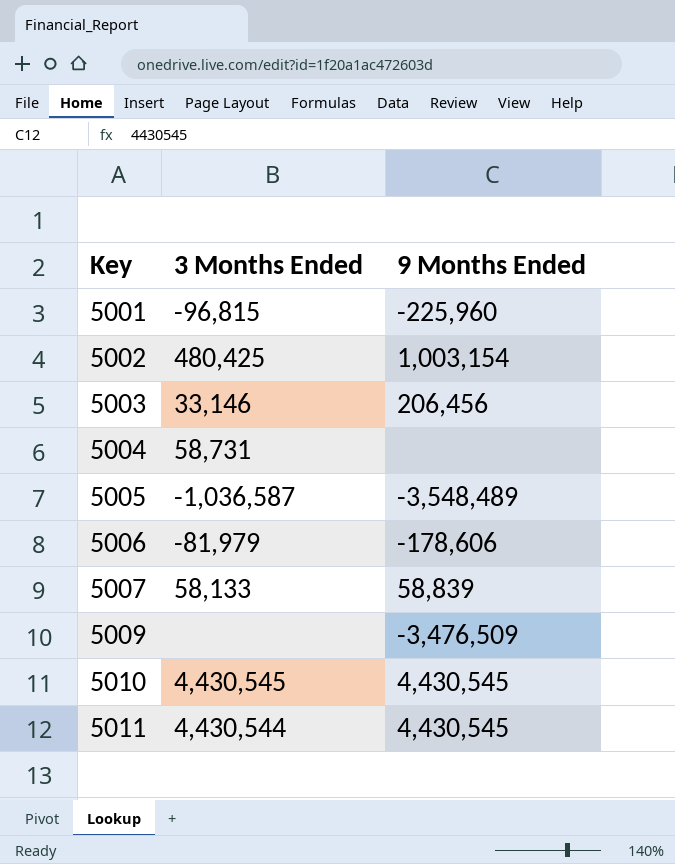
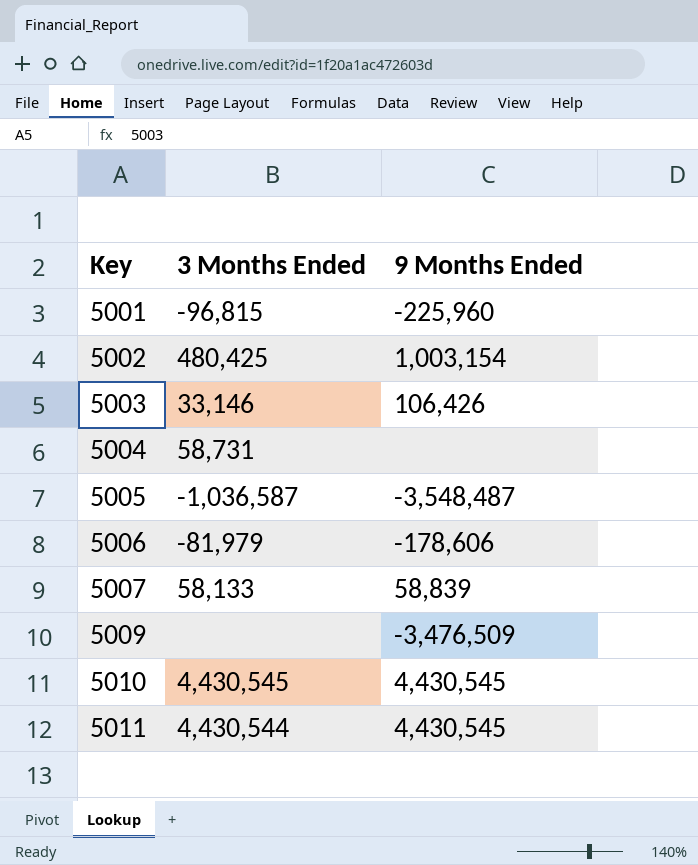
5003 | 9 Months Ended: 206,456 -> 106,426
5005 | 9 Months Ended: -3,548,489 -> -3,548,487

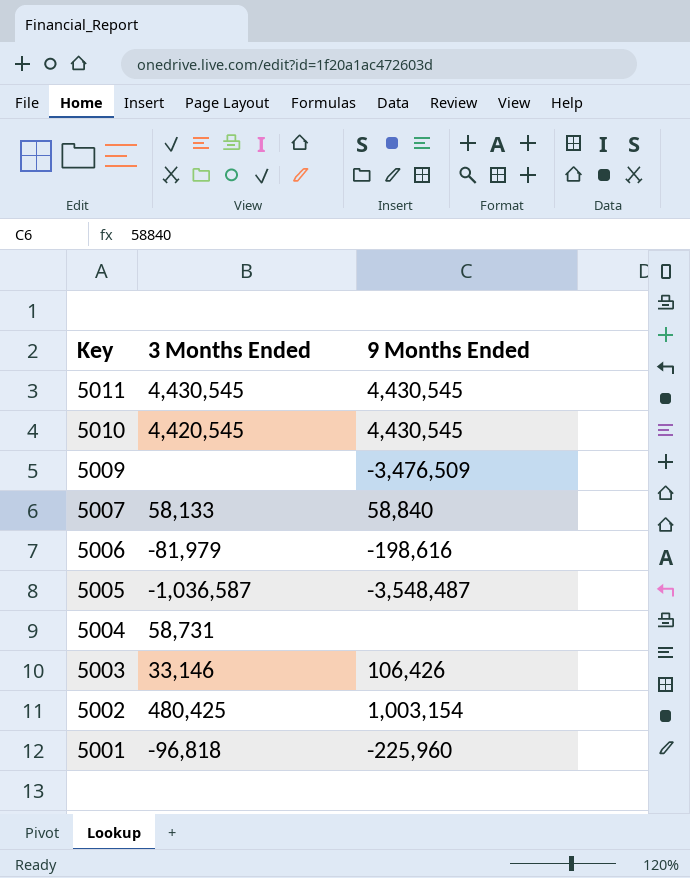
row order: Key ascending -> Key descending
5011 | 3 Months Ended: 4,430,544 -> 4,430,545
5010 | 3 Months Ended: 4,430,545 -> 4,420,545
5007 | 9 Months Ended: 58,839 -> 58,840
5006 | 9 Months Ended: -178,606 -> -198,616
5001 | 3 Months Ended: -96,815 -> -96,818

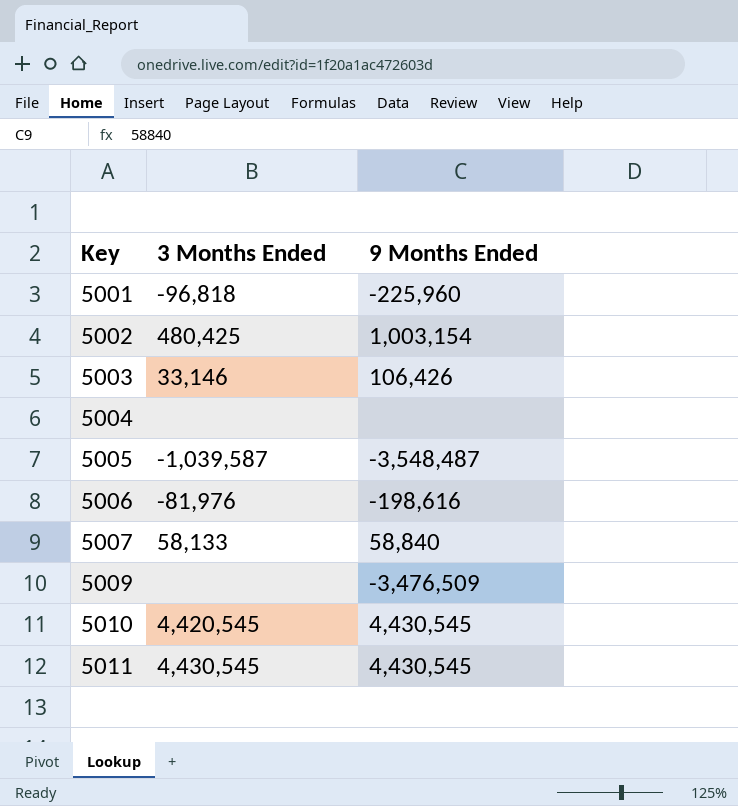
row order: Key descending -> Key ascending
5004 | 3 Months Ended: 58,731 -> none
5005 | 3 Months Ended: -1,036,587 -> -1,039,587
5006 | 3 Months Ended: -81,979 -> -81,976

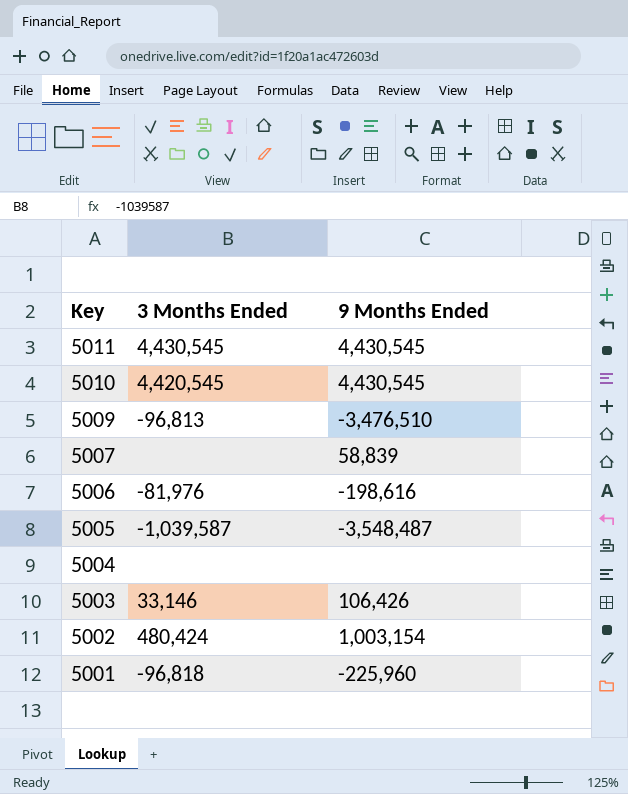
row order: Key ascending -> Key descending
5009 | 3 Months Ended: none -> -96,813
5009 | 9 Months Ended: -3,476,509 -> -3,476,510
5007 | 3 Months Ended: 58,133 -> none
5007 | 9 Months Ended: 58,840 -> 58,839
5002 | 3 Months Ended: 480,425 -> 480,424

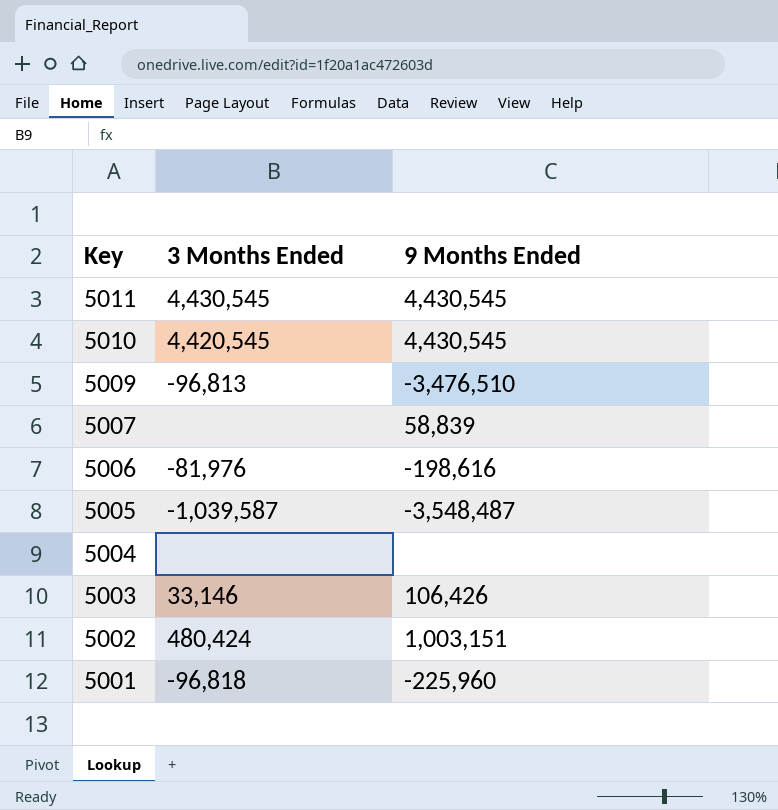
5002 | 9 Months Ended: 1,003,154 -> 1,003,151

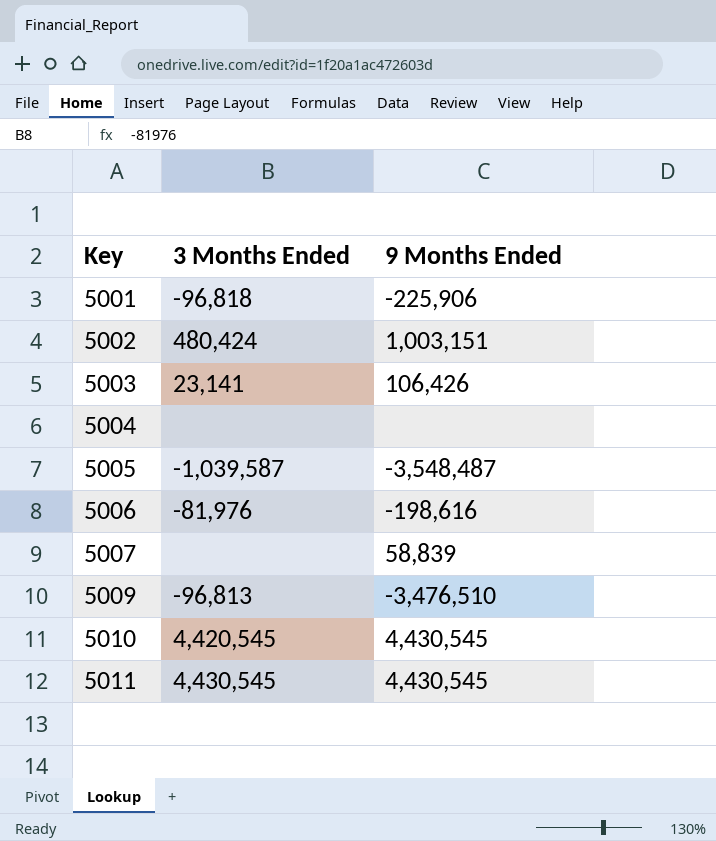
row order: Key descending -> Key ascending
5001 | 9 Months Ended: -225,960 -> -225,906
5003 | 3 Months Ended: 33,146 -> 23,141

